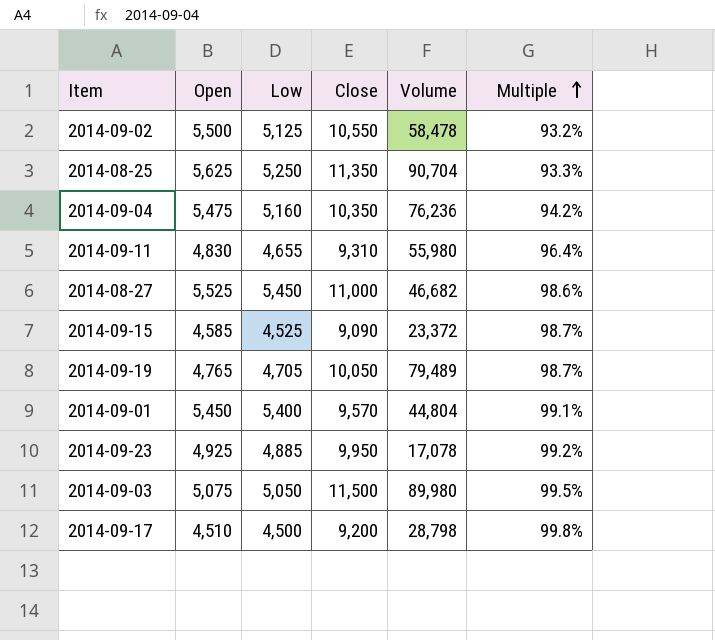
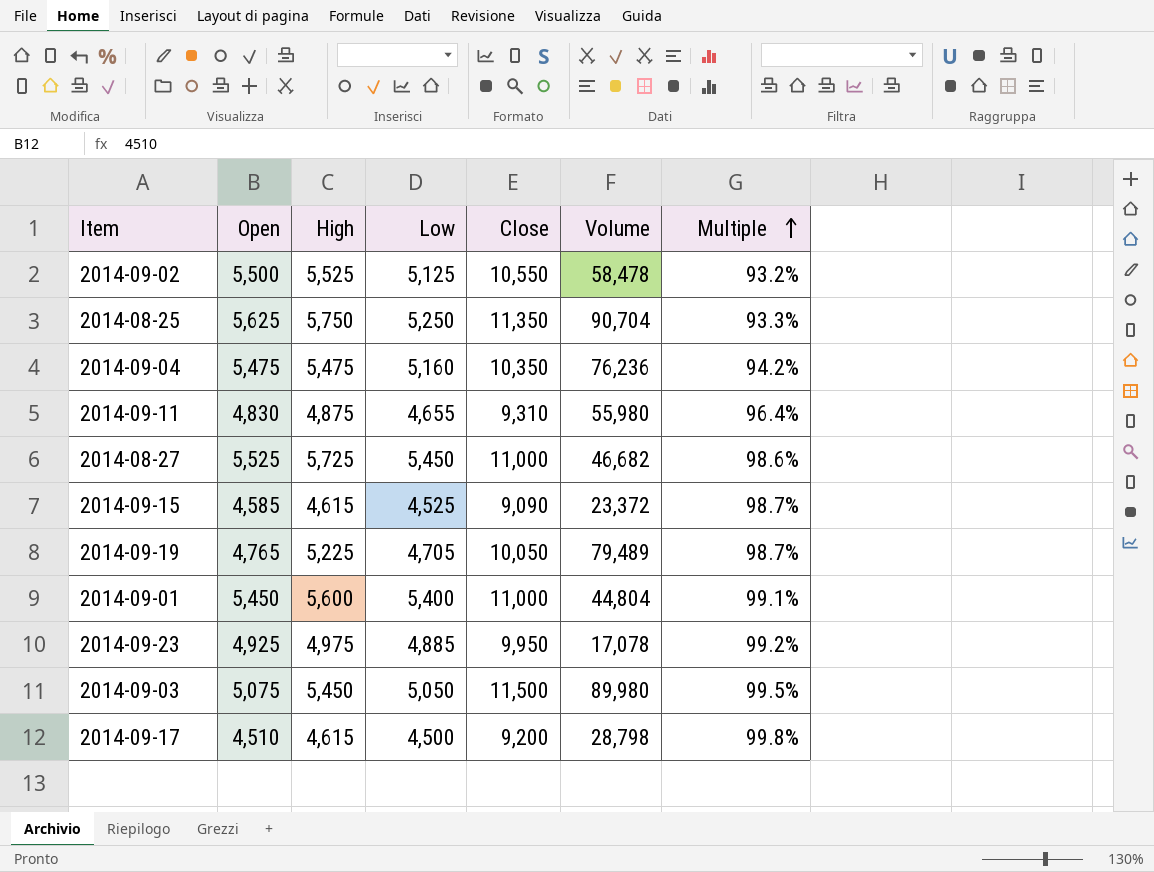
column High | position: none -> 3
2014-09-01 | Close: 9,570 -> 11,000

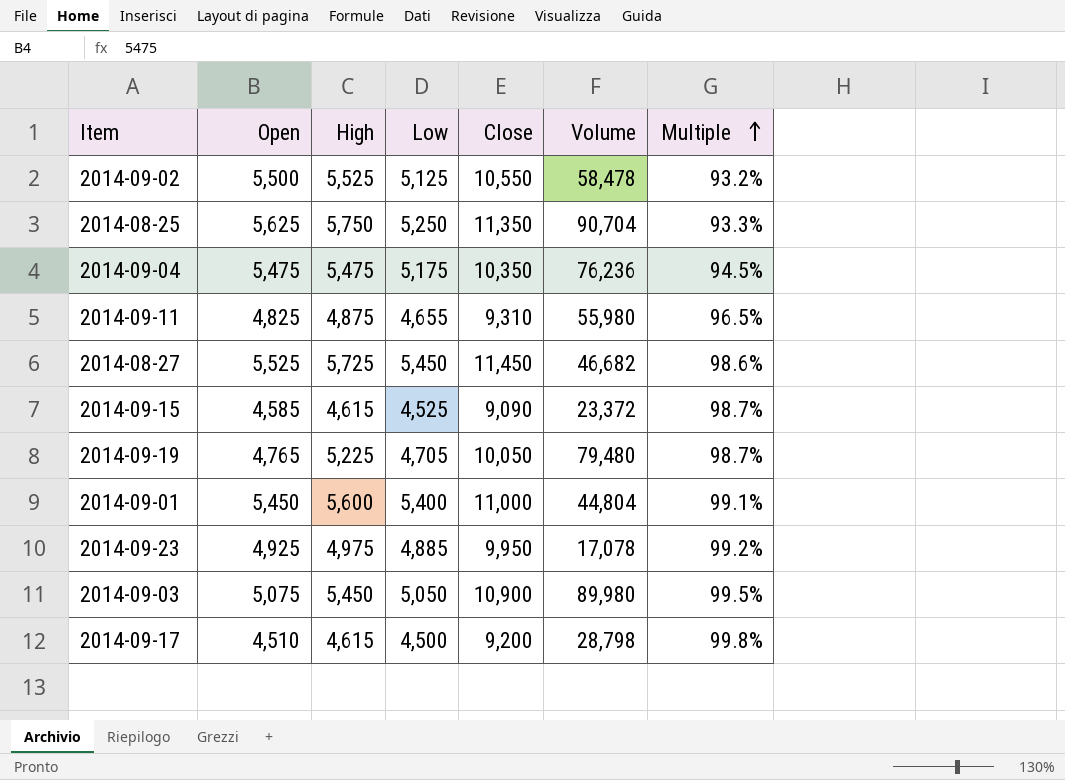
2014-09-04 | Low: 5,160 -> 5,175
2014-09-04 | Multiple: 94.2% -> 94.5%
2014-09-11 | Open: 4,830 -> 4,825
2014-09-11 | Multiple: 96.4% -> 96.5%
2014-08-27 | Close: 11,000 -> 11,450
2014-09-19 | Volume: 79,489 -> 79,480
2014-09-03 | Close: 11,500 -> 10,900

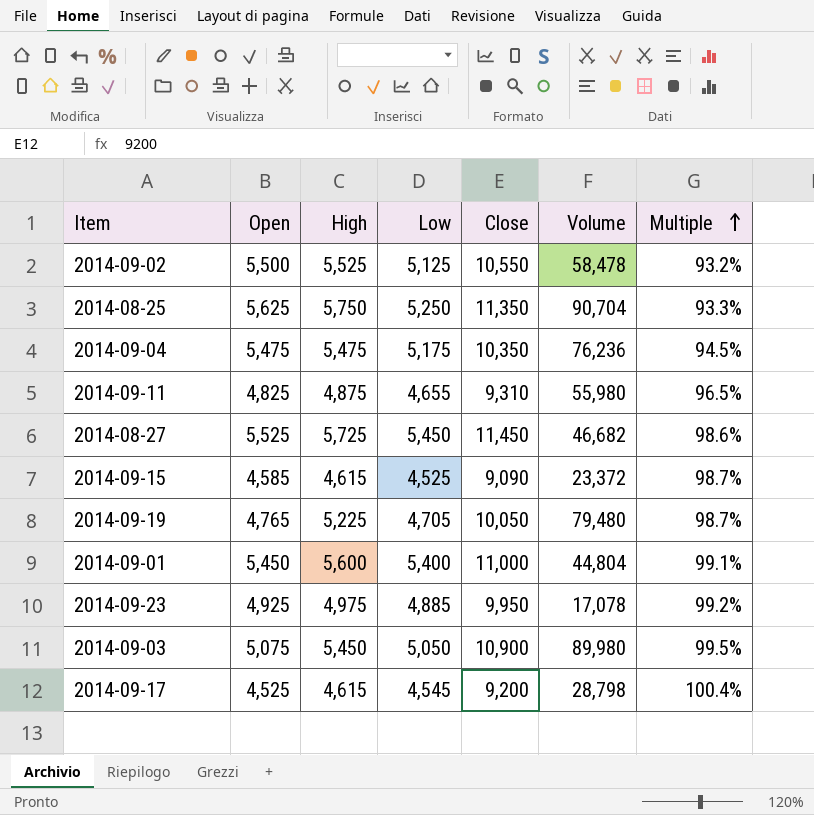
2014-09-17 | Open: 4,510 -> 4,525
2014-09-17 | Low: 4,500 -> 4,545
2014-09-17 | Multiple: 99.8% -> 100.4%

